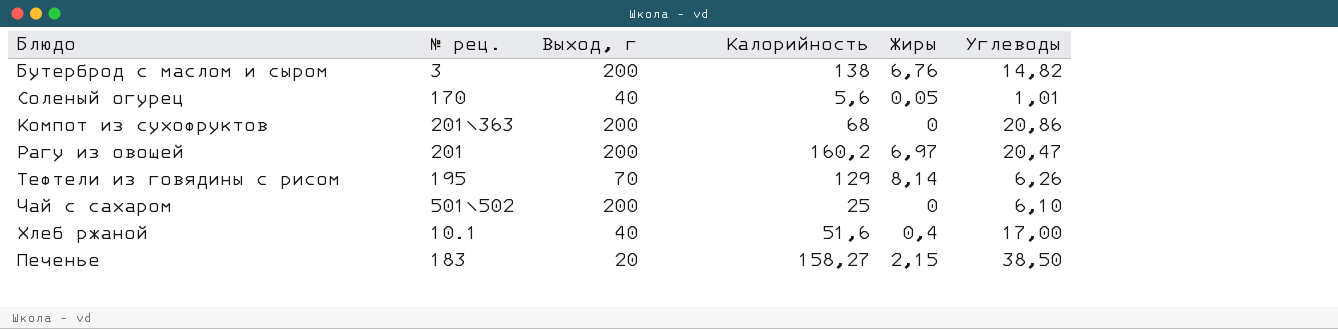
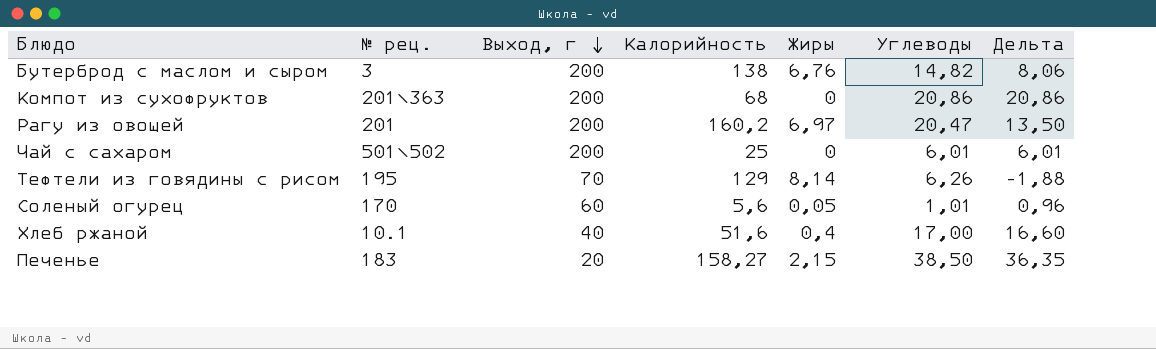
row order: none -> Выход, г descending
column Дельта | formula: none -> [Углеводы] - [Жиры]
Чай с сахаром | Углеводы: 6,10 -> 6,01
Соленый огурец | Выход, г: 40 -> 60

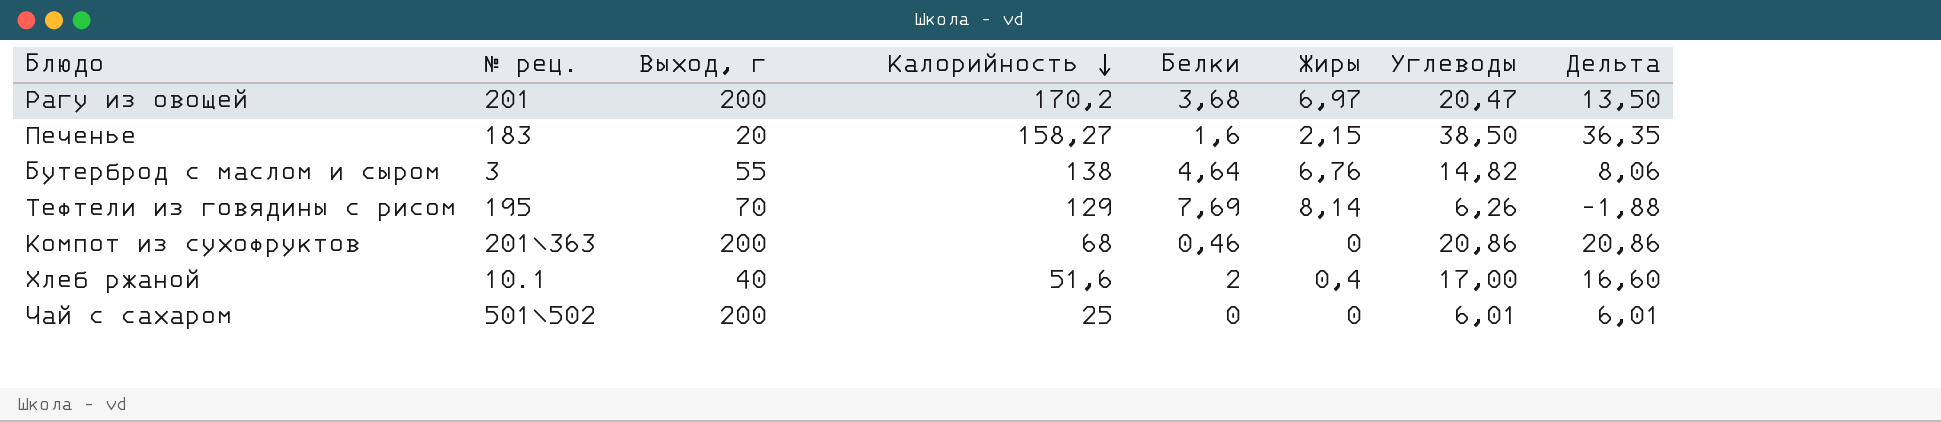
row order: Выход, г descending -> Калорийность descending
column Белки | position: none -> 5
row Соленый огурец: 170 | 60 | 5,6 | 0,05 | 1,01 | 0,96 -> none
Рагу из овощей | Калорийность: 160,2 -> 170,2
Бутерброд с маслом и сыром | Выход, г: 200 -> 55

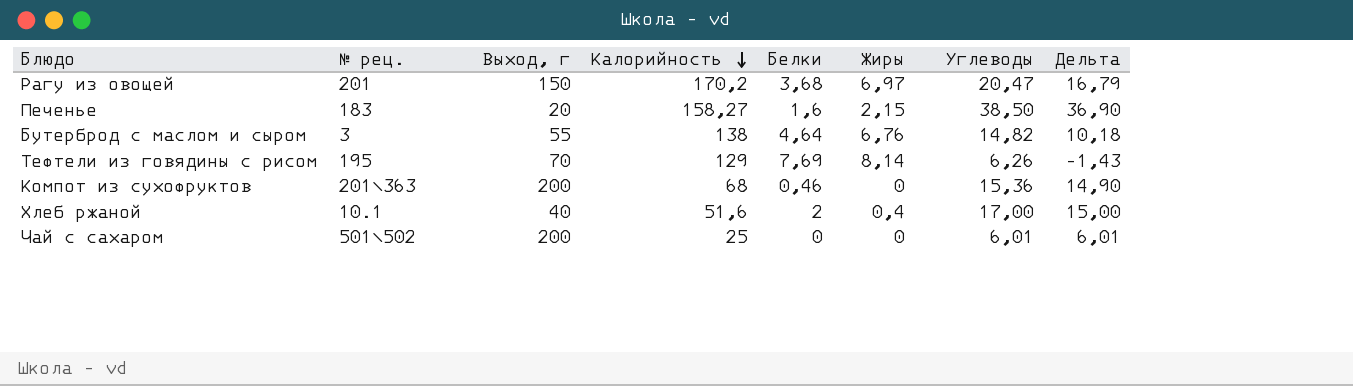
column Дельта | formula: [Углеводы] - [Жиры] -> [Углеводы] - [Белки]
Рагу из овощей | Выход, г: 200 -> 150
Компот из сухофруктов | Углеводы: 20,86 -> 15,36

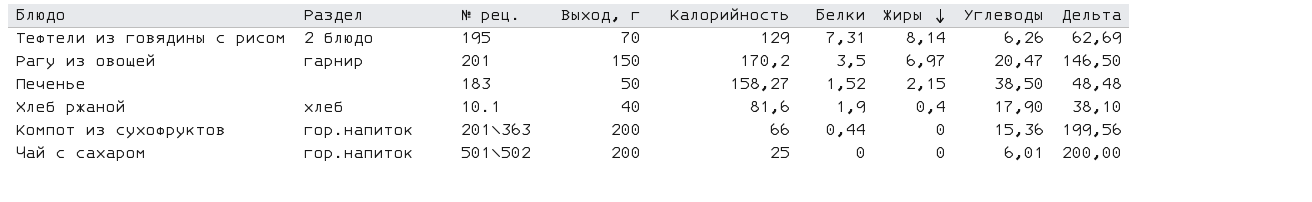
row order: Калорийность descending -> Жиры descending
column Раздел | position: none -> 2
column Дельта | formula: [Углеводы] - [Белки] -> [Выход, г] - [Белки]
row Бутерброд с маслом и сыром: 3 | 55 | 138 | 4,64 | 6,76 | 14,82 | 10,18 -> none
Тефтели из говядины с рисом | Белки: 7,69 -> 7,31
Рагу из овощей | Белки: 3,68 -> 3,5
Печенье | Выход, г: 20 -> 50
Печенье | Белки: 1,6 -> 1,52
Хлеб ржаной | Калорийность: 51,6 -> 81,6
Хлеб ржаной | Белки: 2 -> 1,9
Хлеб ржаной | Углеводы: 17,00 -> 17,90
Компот из сухофруктов | Калорийность: 68 -> 66
Компот из сухофруктов | Белки: 0,46 -> 0,44

